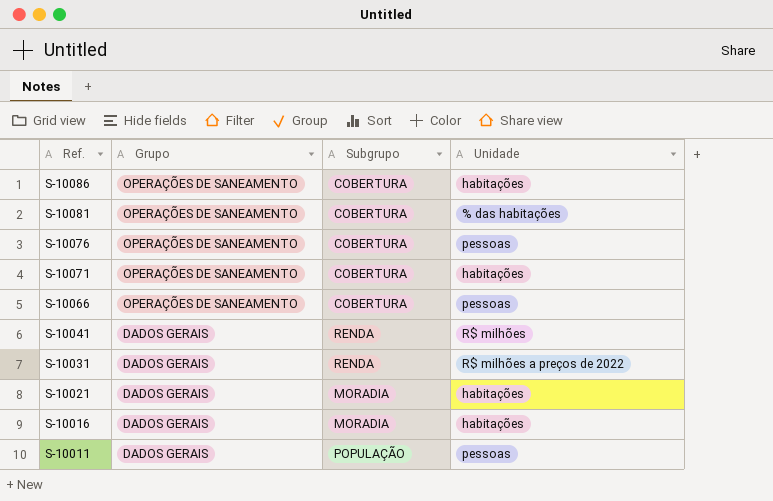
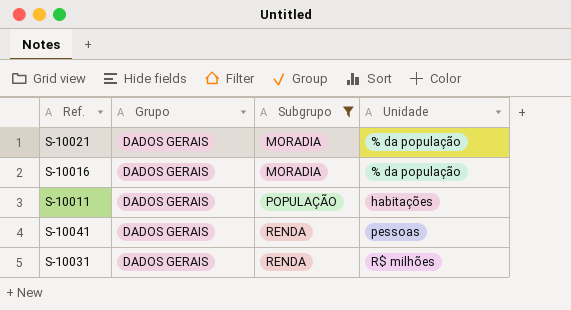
filter: none -> Subgrupo != COBERTURA
row order: Ref. descending -> Subgrupo ascending
S-10021 | Unidade: habitações -> % da população
S-10016 | Unidade: habitações -> % da população
S-10011 | Unidade: pessoas -> habitações
S-10041 | Unidade: R$ milhões -> pessoas
S-10031 | Unidade: R$ milhões a preços de 2022 -> R$ milhões

